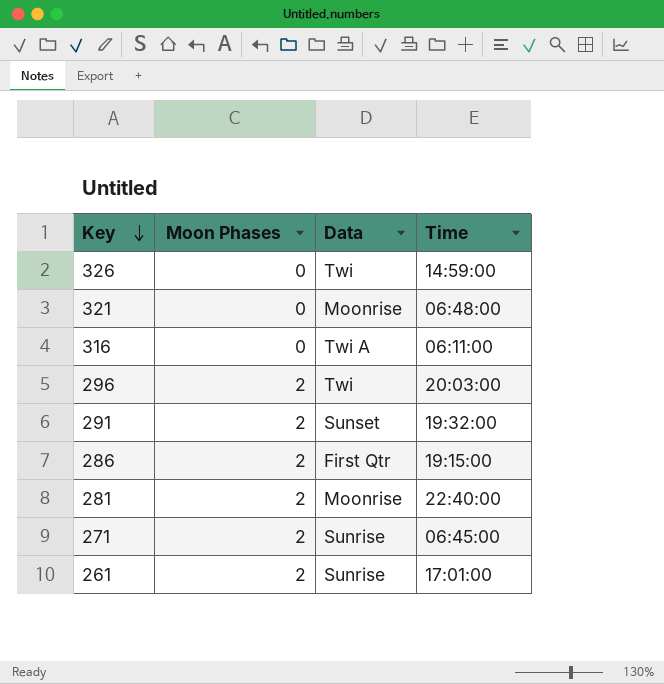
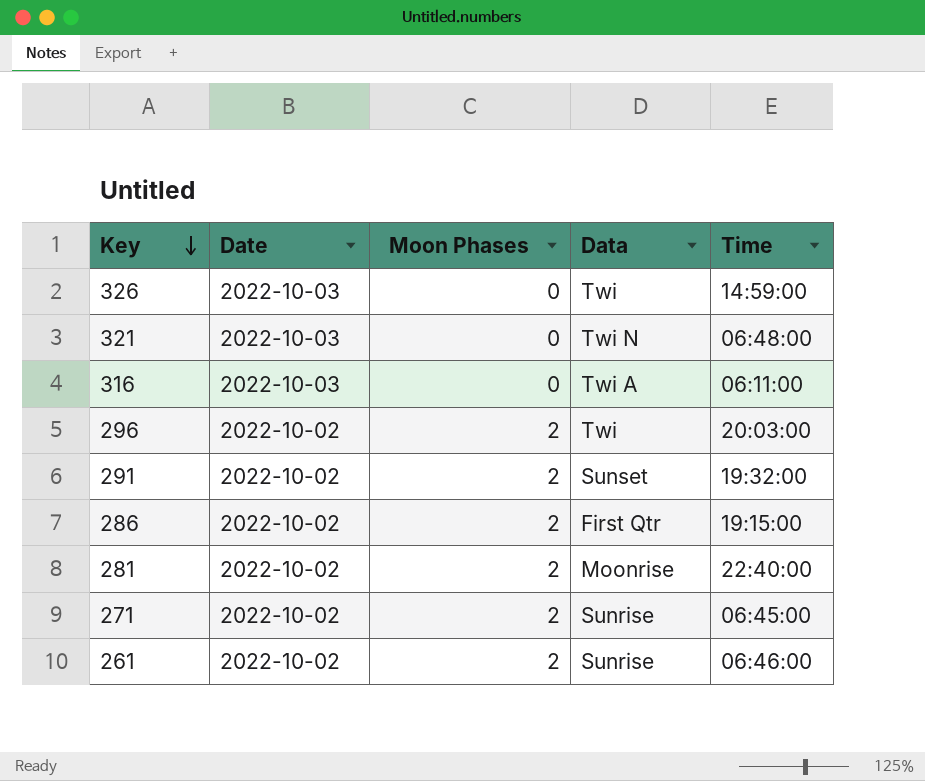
column Date | position: none -> 2
321 | Data: Moonrise -> Twi N
261 | Time: 17:01:00 -> 06:46:00

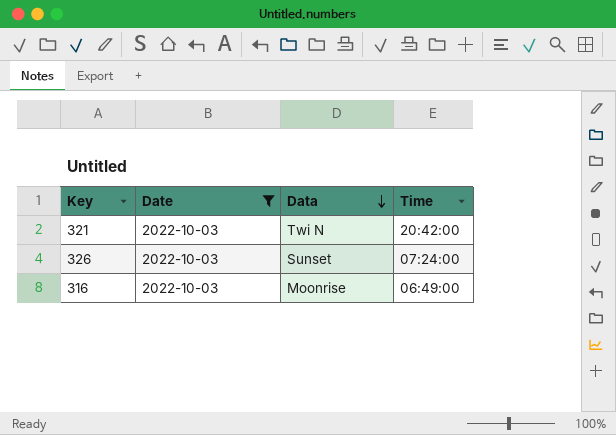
filter: none -> Date = 2022-10-03
row order: Key descending -> Data descending
column Moon Phases | position: 3 -> none
321 | Time: 06:48:00 -> 20:42:00
326 | Data: Twi -> Sunset
326 | Time: 14:59:00 -> 07:24:00
316 | Data: Twi A -> Moonrise
316 | Time: 06:11:00 -> 06:49:00

